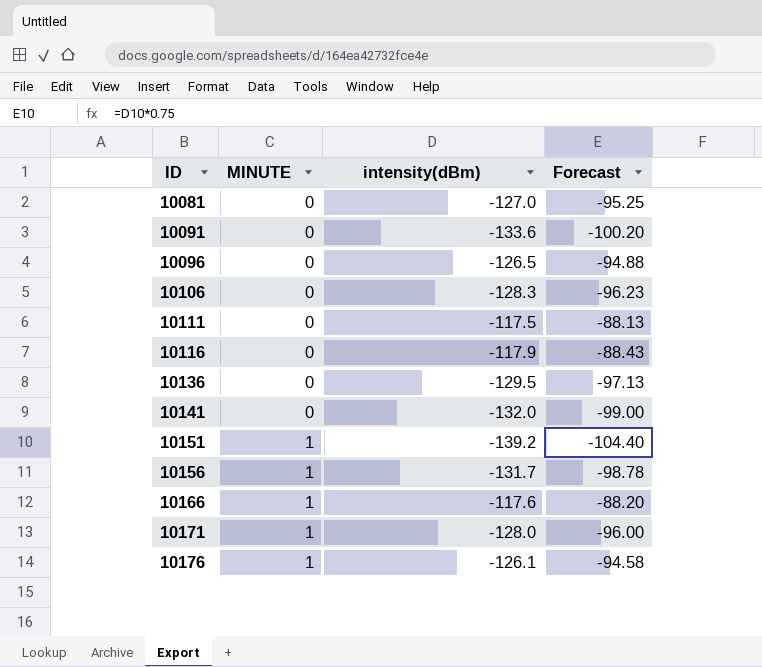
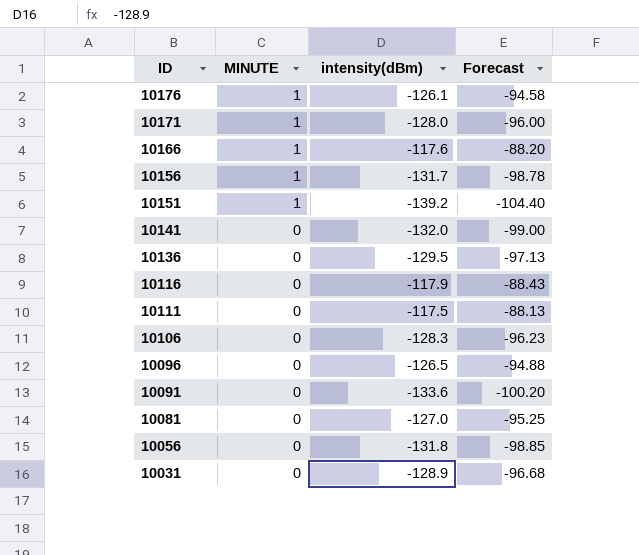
row order: ID ascending -> ID descending
row 10056: none -> 0 | -131.8 | -98.85
row 10031: none -> 0 | -128.9 | -96.68

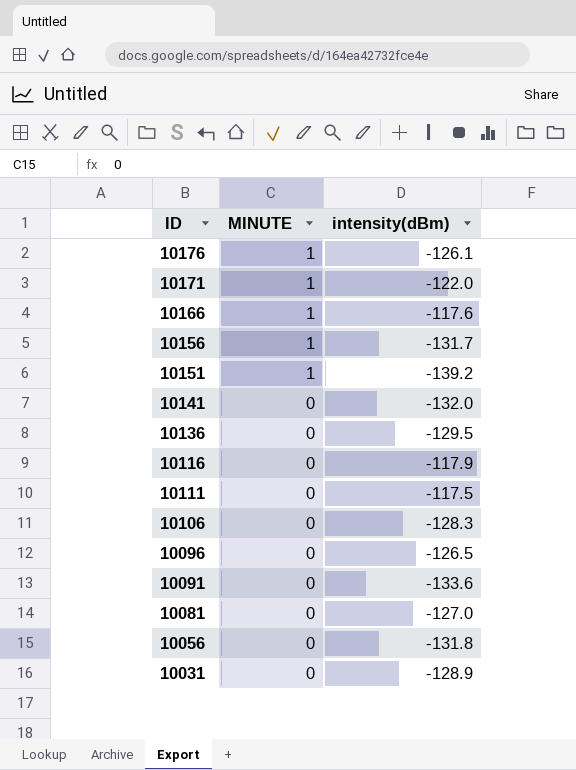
column Forecast | formula: [intensity(dBm)] * 0.75 -> none
10171 | intensity(dBm): -128.0 -> -122.0

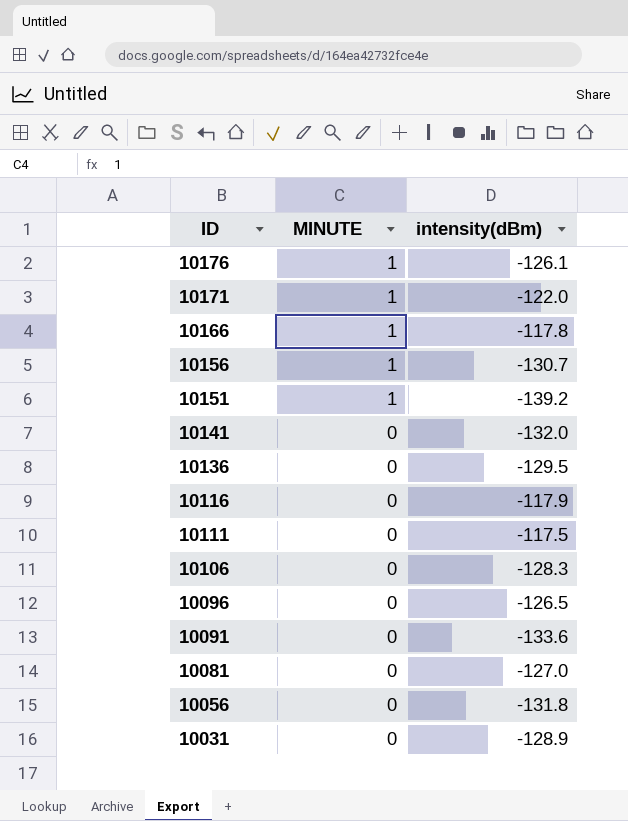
10166 | intensity(dBm): -117.6 -> -117.8
10156 | intensity(dBm): -131.7 -> -130.7

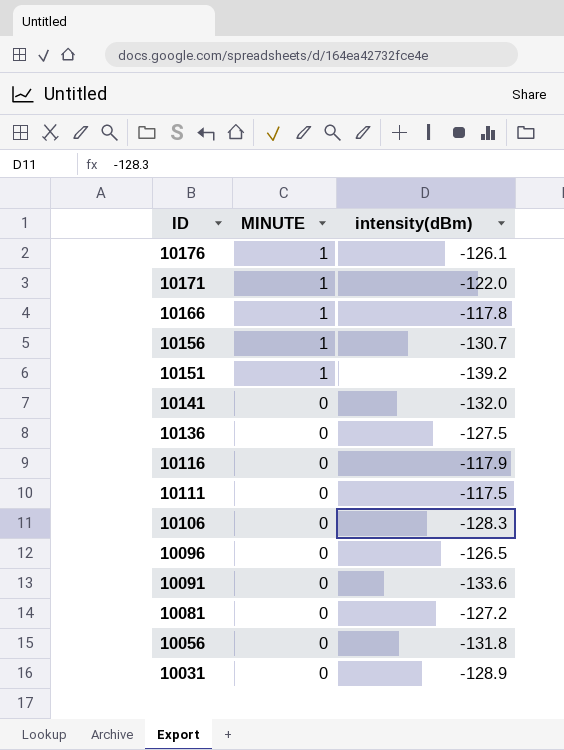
10136 | intensity(dBm): -129.5 -> -127.5
10081 | intensity(dBm): -127.0 -> -127.2

